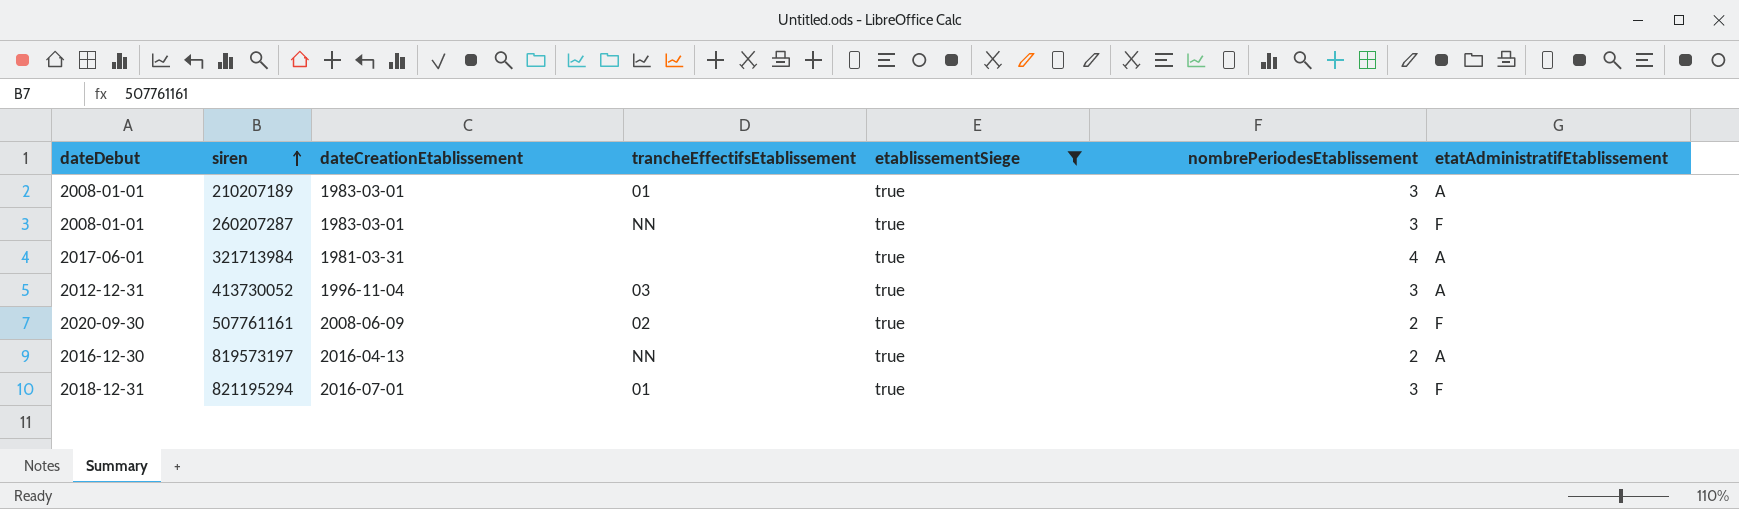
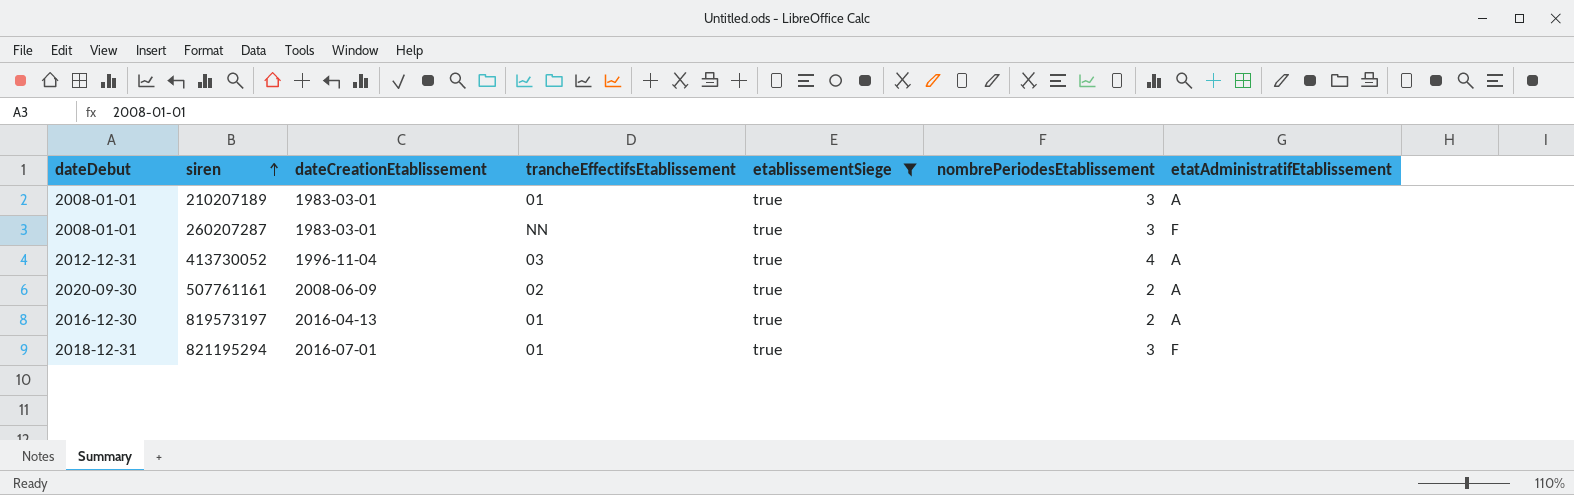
row 321713984: 2017-06-01 | 1981-03-31 | none | true | 4 | A -> none
413730052 | nombrePeriodesEtablissement: 3 -> 4
507761161 | etatAdministratifEtablissement: F -> A
819573197 | trancheEffectifsEtablissement: NN -> 01

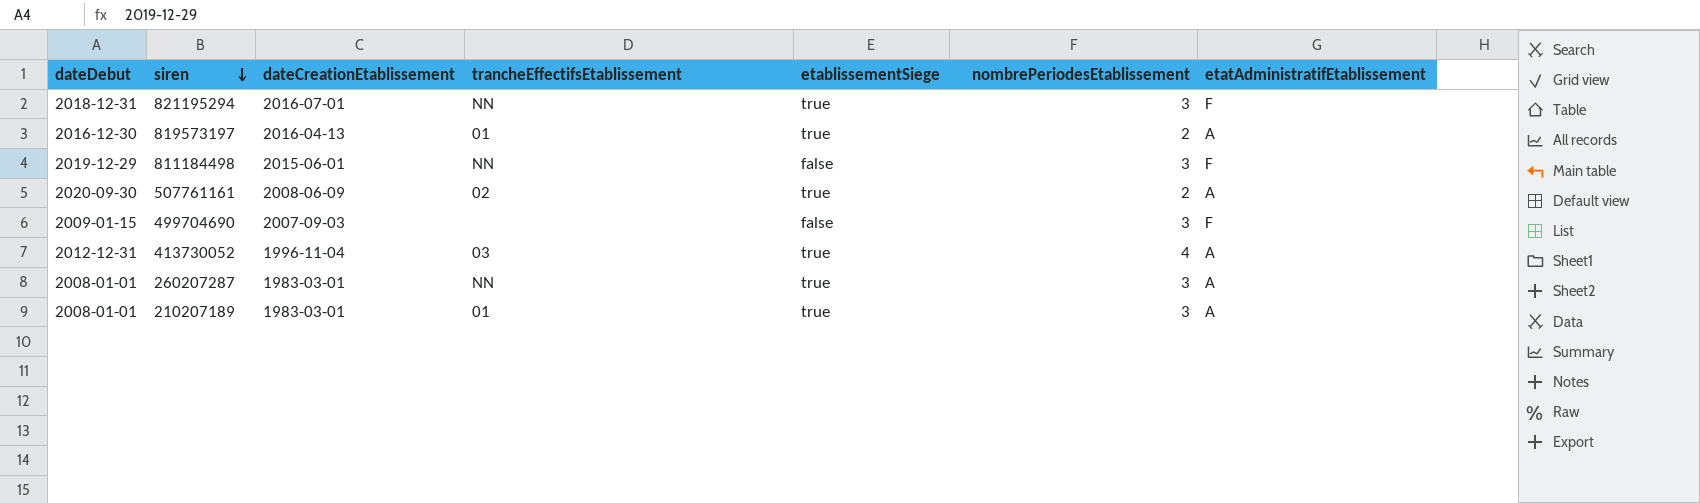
filter: etablissementSiege = true -> none
row order: siren ascending -> siren descending
821195294 | trancheEffectifsEtablissement: 01 -> NN
260207287 | etatAdministratifEtablissement: F -> A

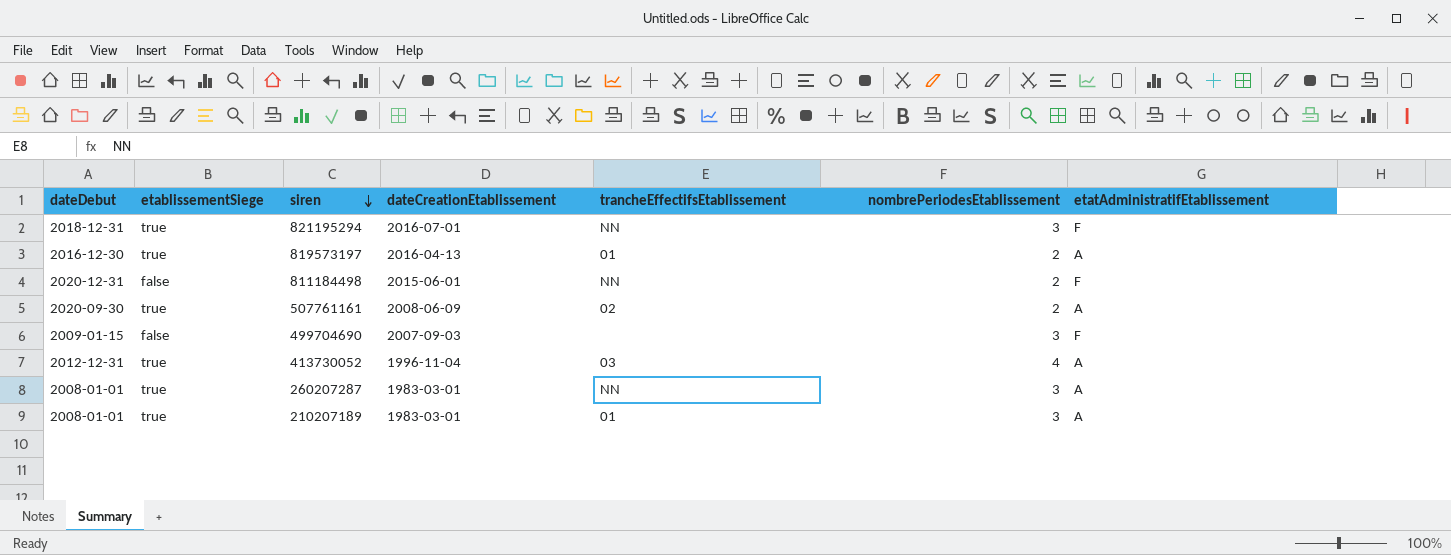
column etablissementSiege | position: 5 -> 2
811184498 | dateDebut: 2019-12-29 -> 2020-12-31
811184498 | nombrePeriodesEtablissement: 3 -> 2

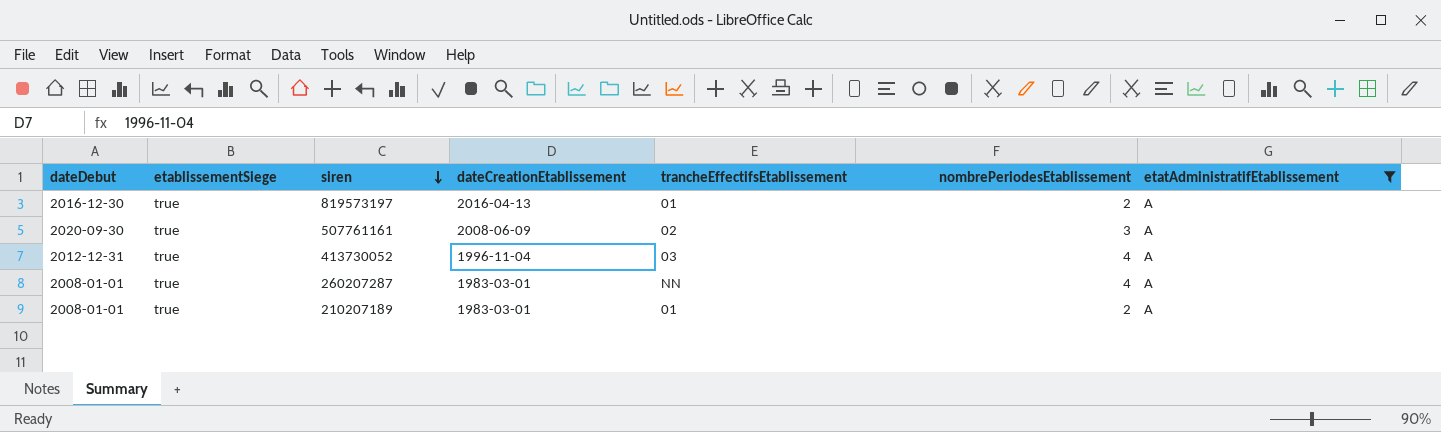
filter: none -> etatAdministratifEtablissement = A
507761161 | nombrePeriodesEtablissement: 2 -> 3
260207287 | nombrePeriodesEtablissement: 3 -> 4
210207189 | nombrePeriodesEtablissement: 3 -> 2

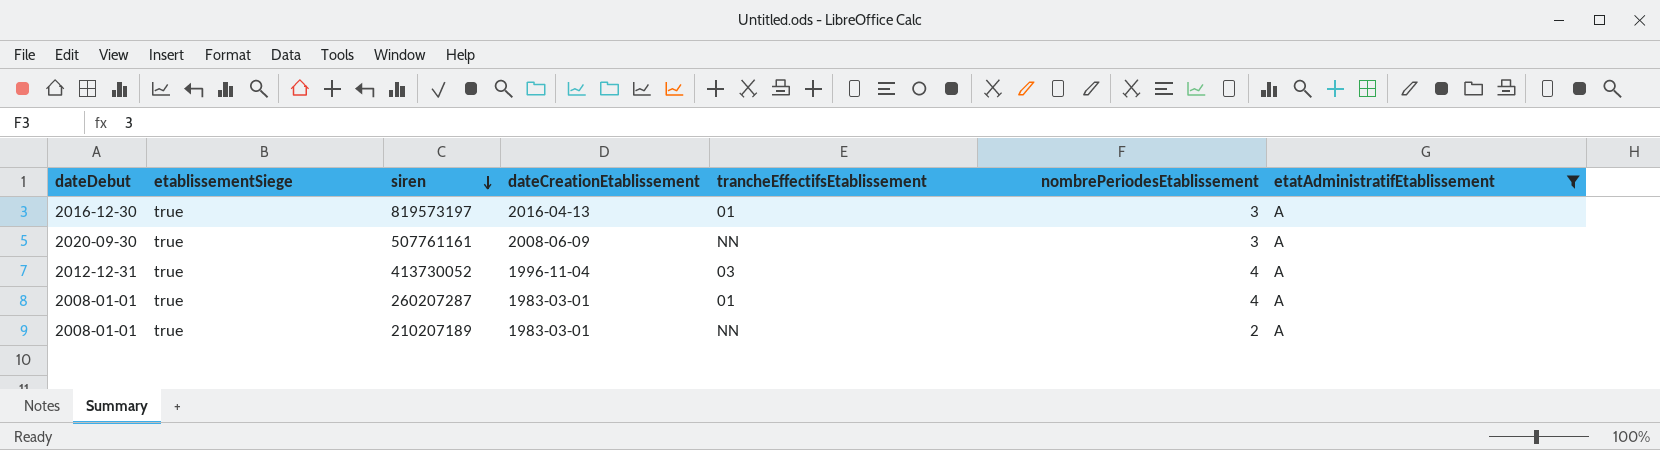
819573197 | nombrePeriodesEtablissement: 2 -> 3
507761161 | trancheEffectifsEtablissement: 02 -> NN
260207287 | trancheEffectifsEtablissement: NN -> 01
210207189 | trancheEffectifsEtablissement: 01 -> NN

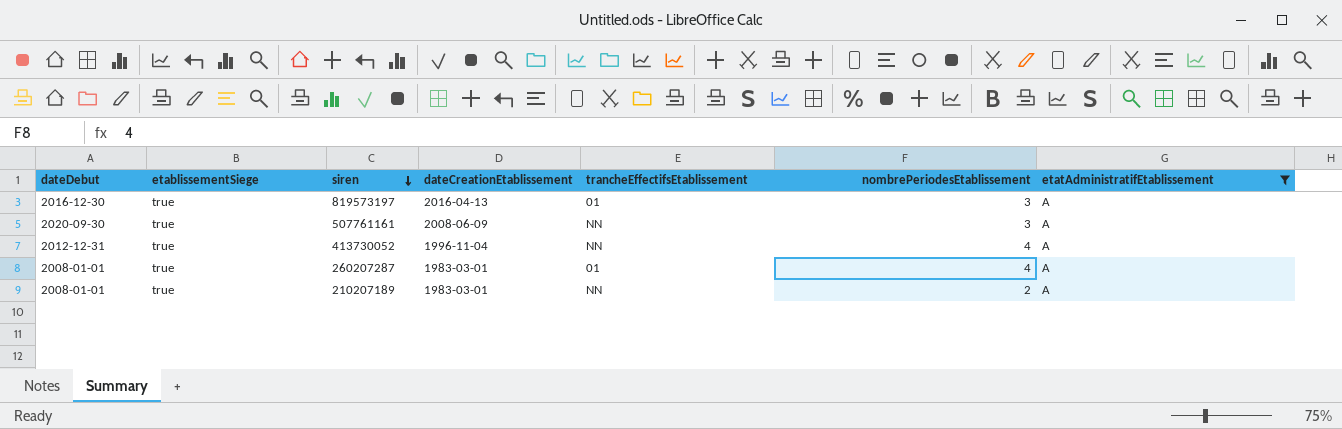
413730052 | trancheEffectifsEtablissement: 03 -> NN

